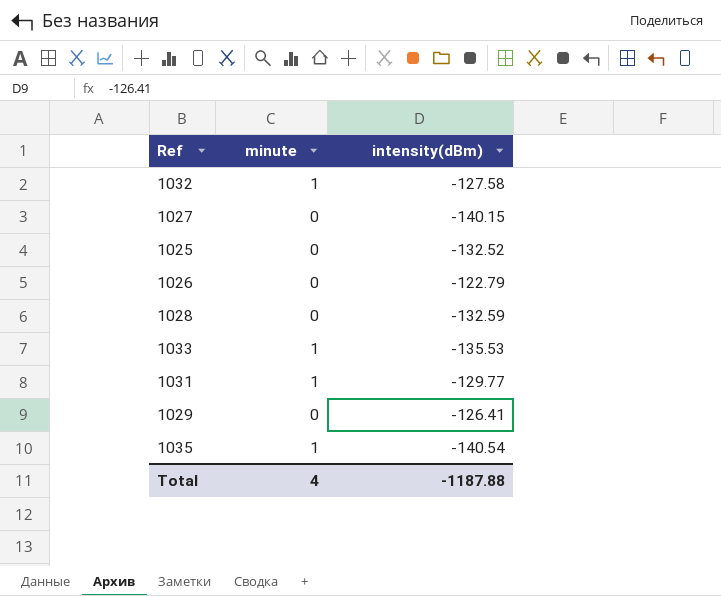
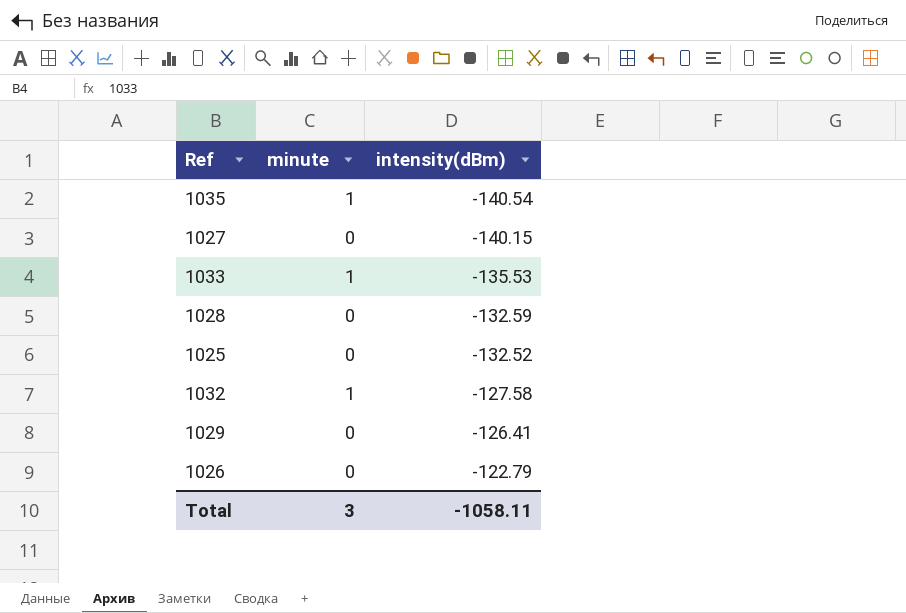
row order: none -> intensity(dBm) ascending
row 1031: 1 | -129.77 -> none
Total | minute: 4 -> 3
Total | intensity(dBm): -1187.88 -> -1058.11

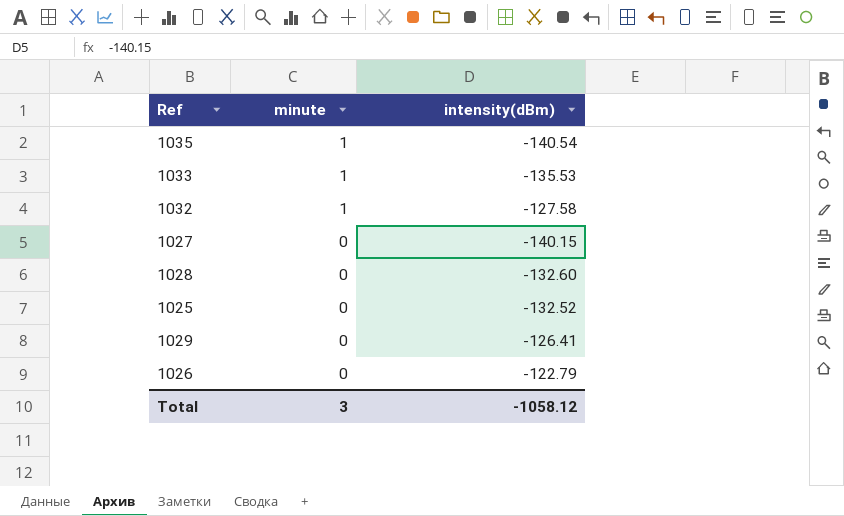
row order: intensity(dBm) ascending -> minute descending
1028 | intensity(dBm): -132.59 -> -132.60
Total | intensity(dBm): -1058.11 -> -1058.12

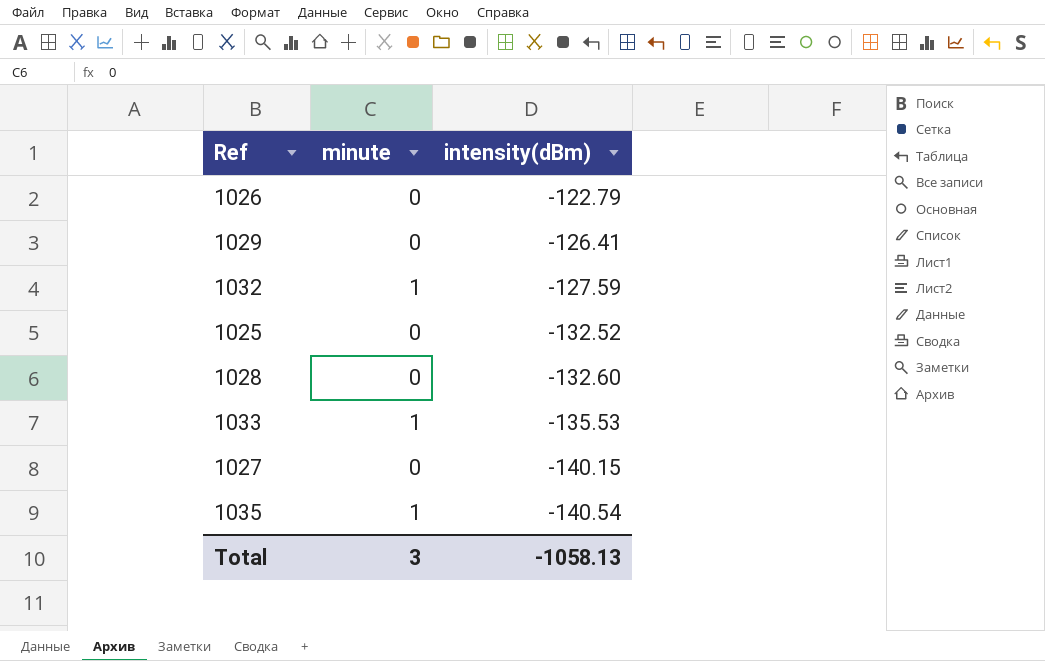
row order: minute descending -> intensity(dBm) descending
1032 | intensity(dBm): -127.58 -> -127.59
Total | intensity(dBm): -1058.12 -> -1058.13

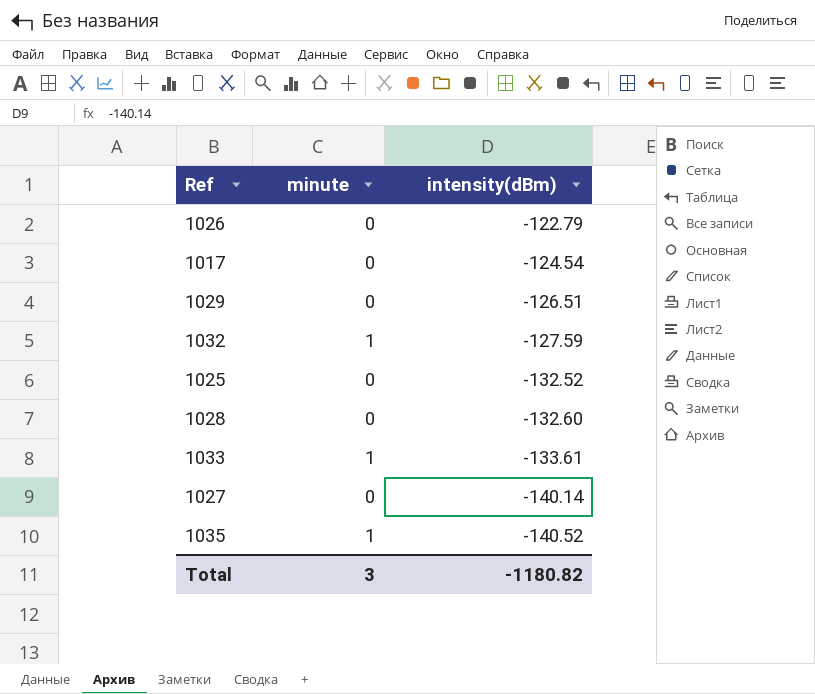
row 1017: none -> 0 | -124.54
1029 | intensity(dBm): -126.41 -> -126.51
1033 | intensity(dBm): -135.53 -> -133.61
1027 | intensity(dBm): -140.15 -> -140.14
1035 | intensity(dBm): -140.54 -> -140.52
Total | intensity(dBm): -1058.13 -> -1180.82

